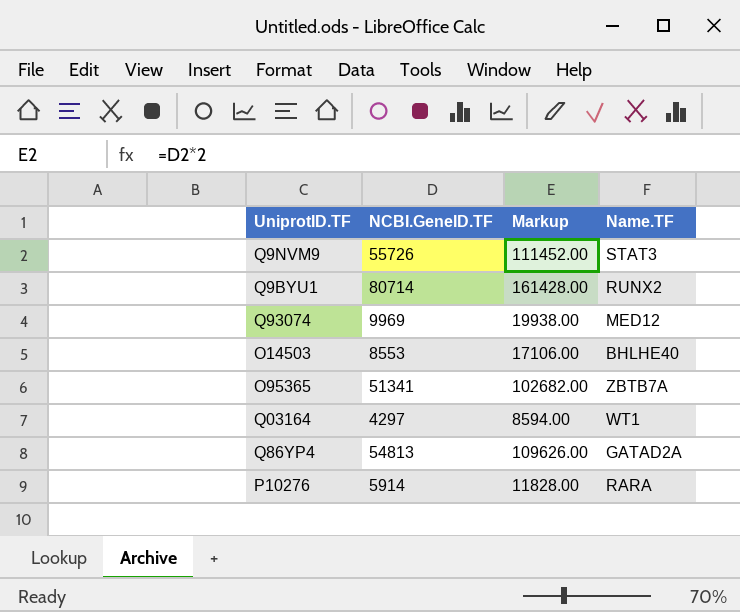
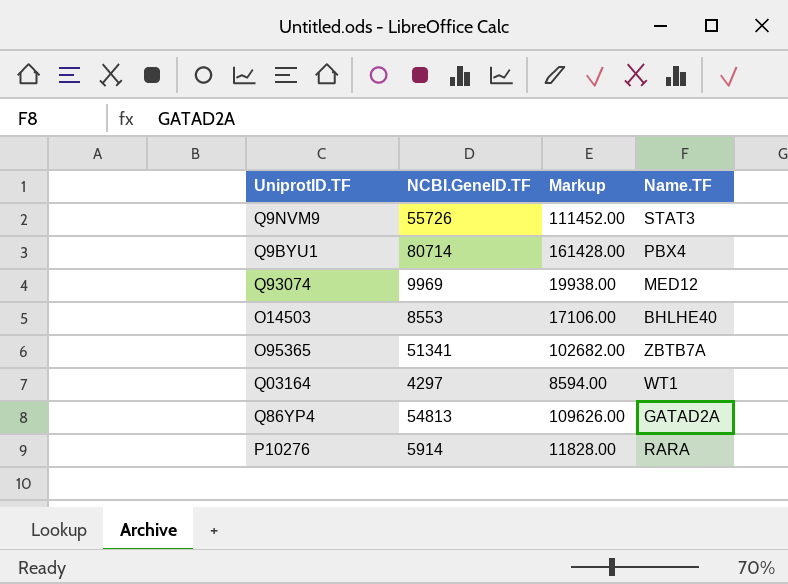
Q9BYU1 | Name.TF: RUNX2 -> PBX4

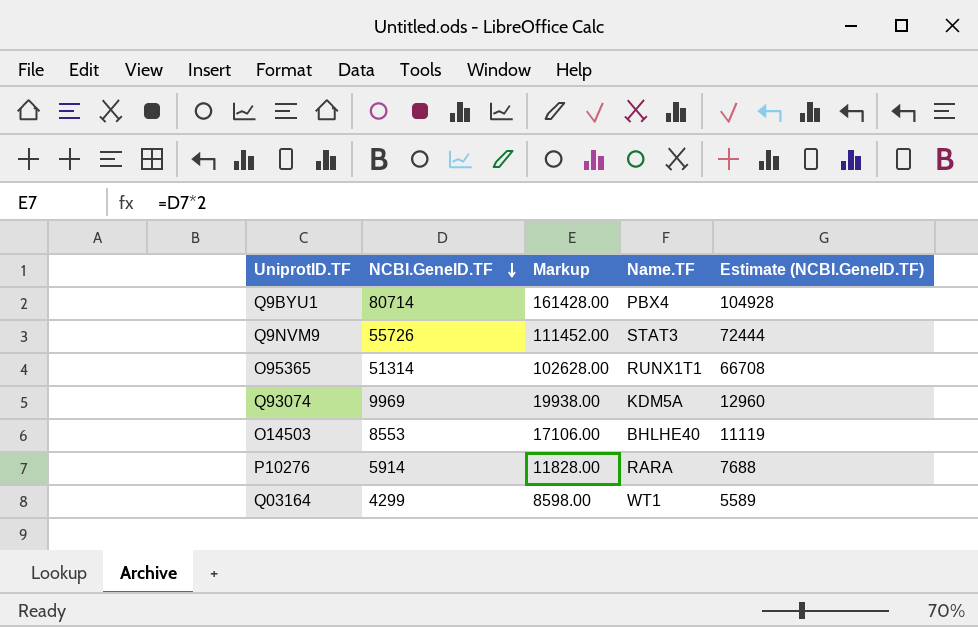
row order: none -> NCBI.GeneID.TF descending
column Estimate (NCBI.GeneID.TF) | formula: none -> [NCBI.GeneID.TF] * 1.3
row Q86YP4: 54813 | 109626.00 | GATAD2A -> none
O95365 | NCBI.GeneID.TF: 51341 -> 51314
O95365 | Markup: 102682.00 -> 102628.00
O95365 | Name.TF: ZBTB7A -> RUNX1T1
Q93074 | Name.TF: MED12 -> KDM5A
Q03164 | NCBI.GeneID.TF: 4297 -> 4299
Q03164 | Markup: 8594.00 -> 8598.00

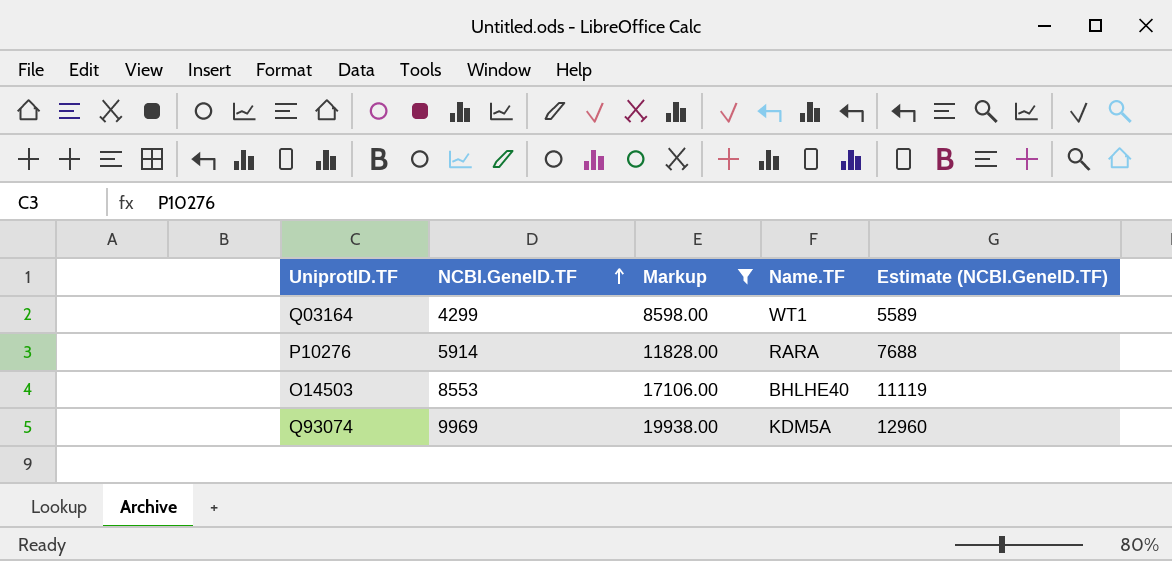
filter: none -> Markup <= 19938.00
row order: NCBI.GeneID.TF descending -> NCBI.GeneID.TF ascending

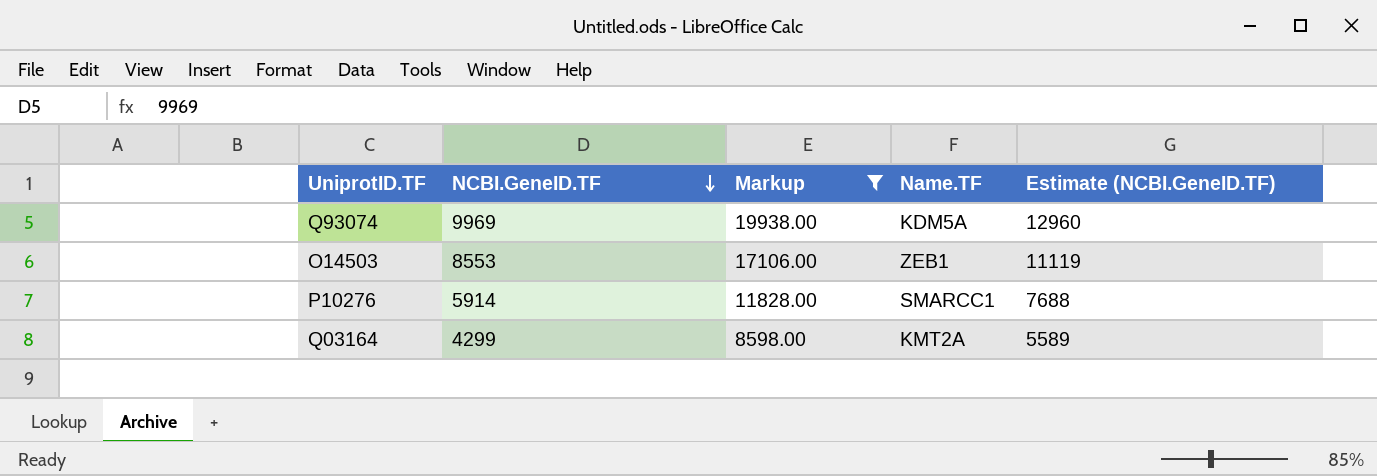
row order: NCBI.GeneID.TF ascending -> NCBI.GeneID.TF descending
O14503 | Name.TF: BHLHE40 -> ZEB1
P10276 | Name.TF: RARA -> SMARCC1
Q03164 | Name.TF: WT1 -> KMT2A

